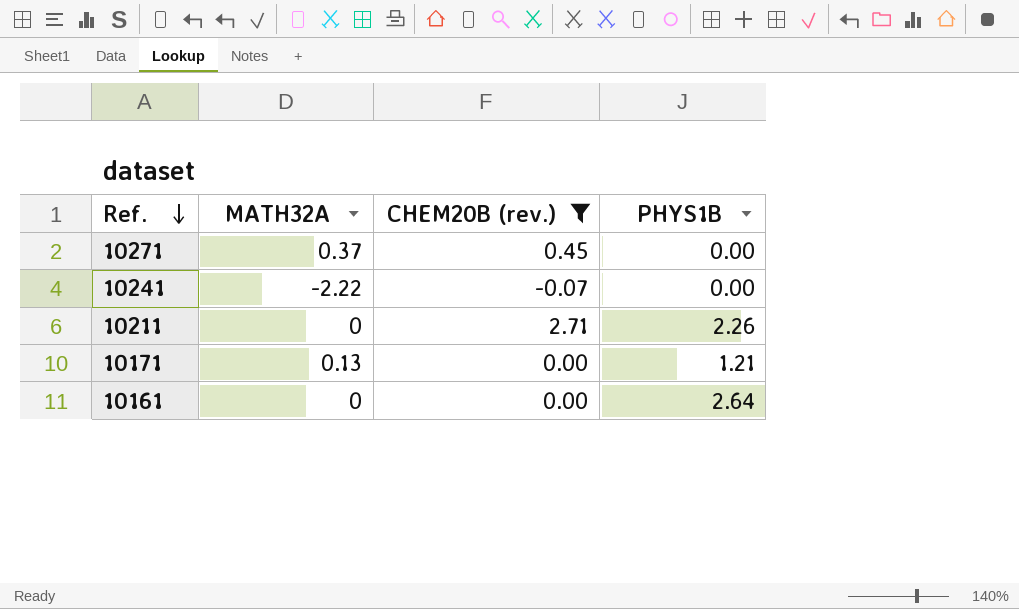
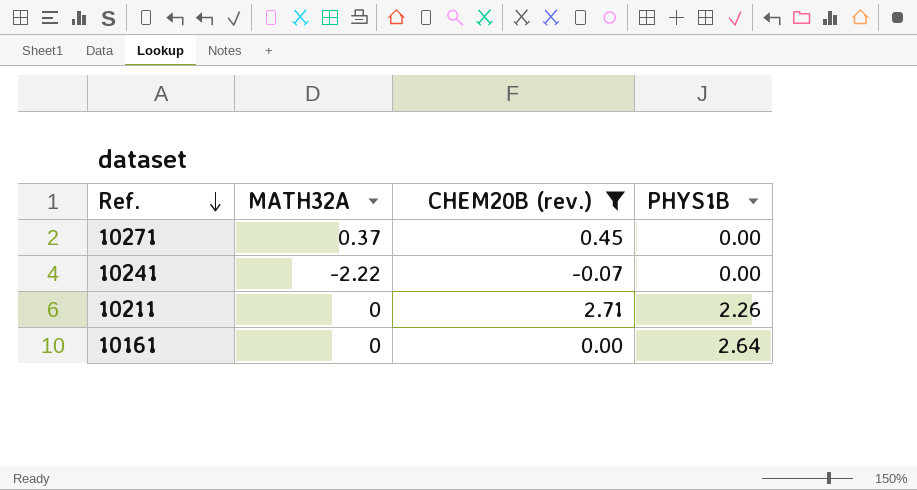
row 10171: 0.13 | 0.00 | 1.21 -> none

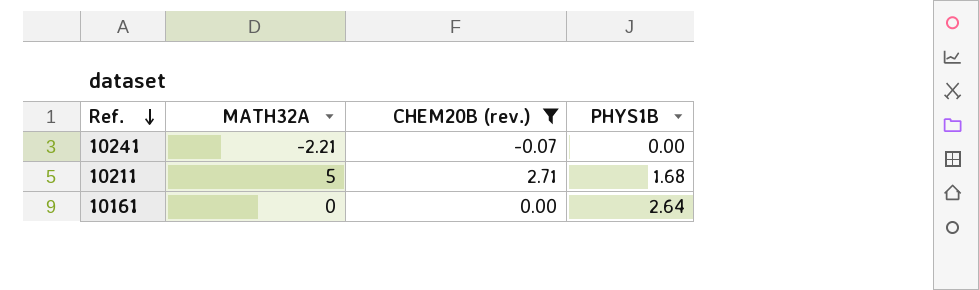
row 10271: 0.37 | 0.45 | 0.00 -> none
10241 | MATH32A: -2.22 -> -2.21
10211 | MATH32A: 0 -> 5
10211 | PHYS1B: 2.26 -> 1.68

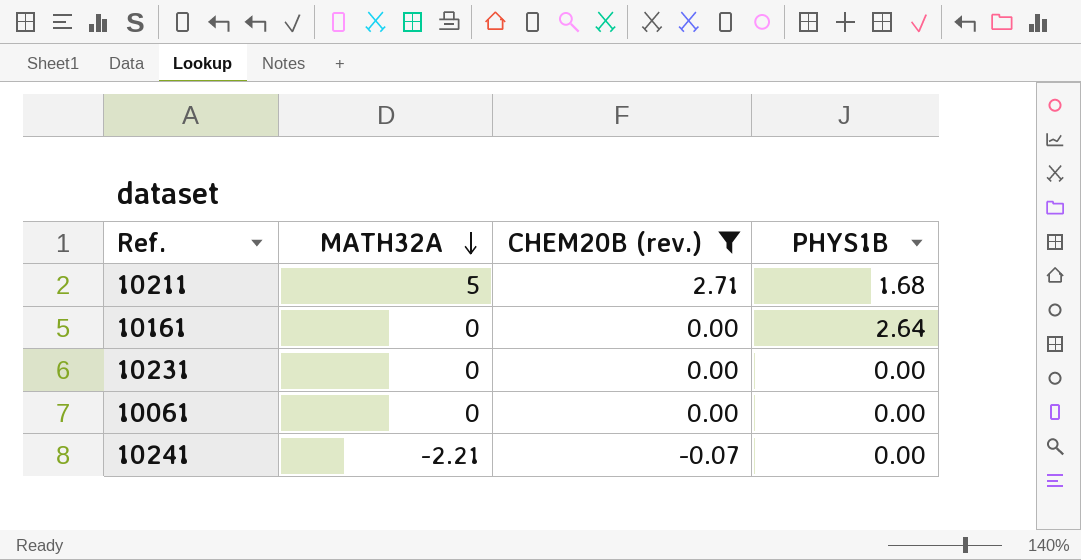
row order: Ref. descending -> MATH32A descending
row 10231: none -> 0 | 0.00 | 0.00
row 10061: none -> 0 | 0.00 | 0.00

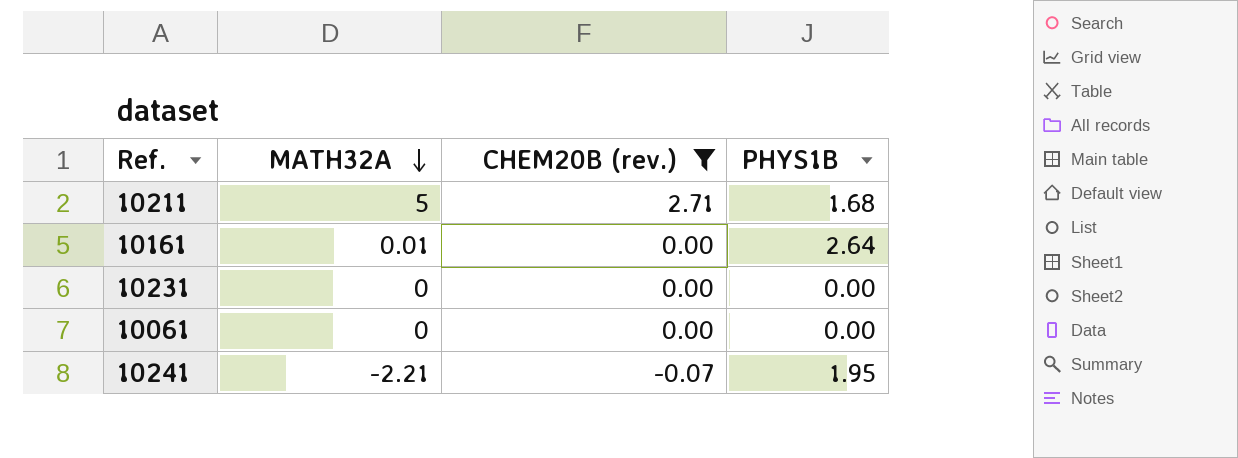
10161 | MATH32A: 0 -> 0.01
10241 | PHYS1B: 0.00 -> 1.95

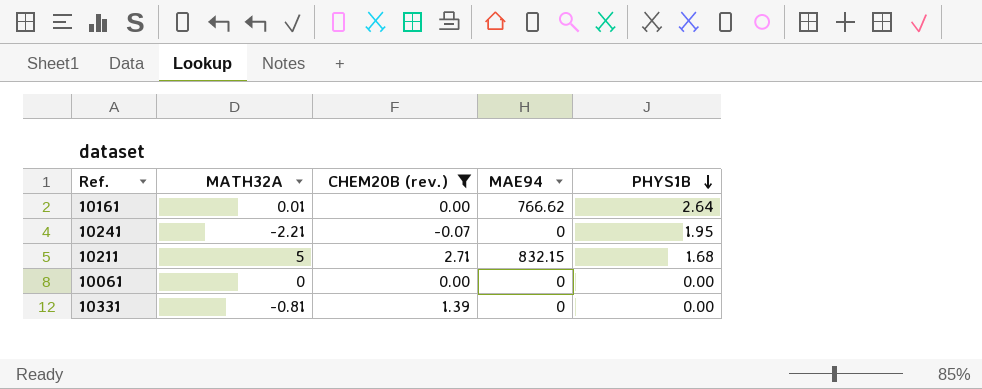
row order: MATH32A descending -> PHYS1B descending
column MAE94 | position: none -> 4
row 10231: 0 | 0.00 | 0.00 -> none
row 10331: none -> -0.81 | 1.39 | 0 | 0.00

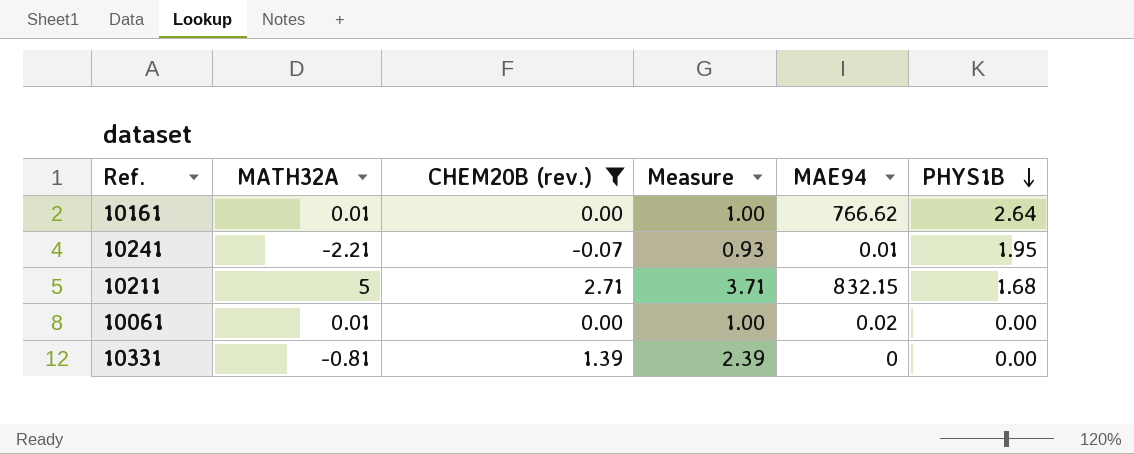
column Measure | formula: none -> [CHEM20B (rev.)] + 1
10241 | MAE94: 0 -> 0.01
10061 | MATH32A: 0 -> 0.01
10061 | MAE94: 0 -> 0.02

